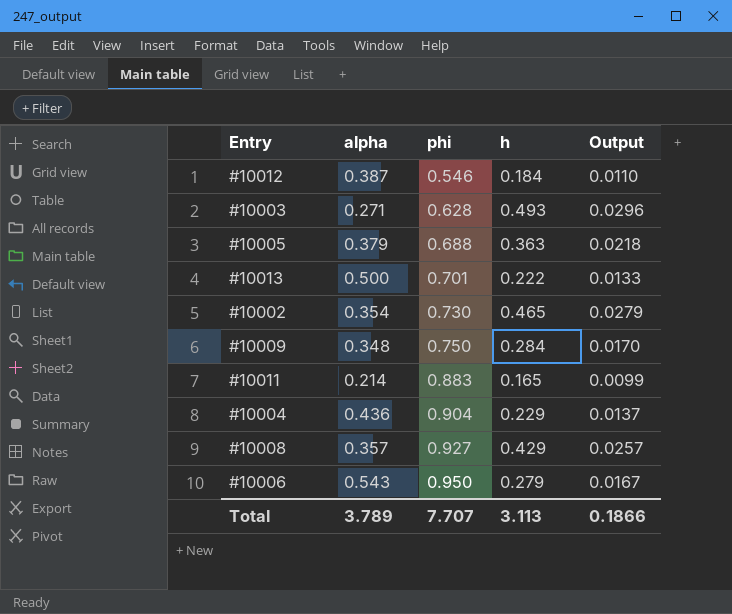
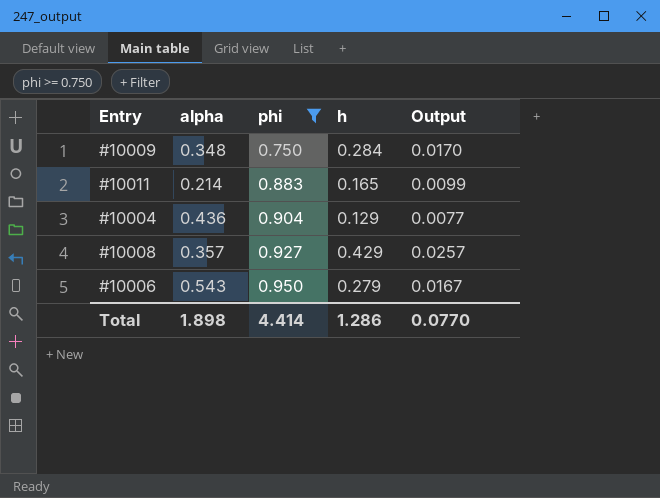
filter: none -> phi >= 0.750
#10004 | h: 0.229 -> 0.129
#10004 | Output: 0.0137 -> 0.0077
Total | alpha: 3.789 -> 1.898
Total | phi: 7.707 -> 4.414
Total | h: 3.113 -> 1.286
Total | Output: 0.1866 -> 0.0770

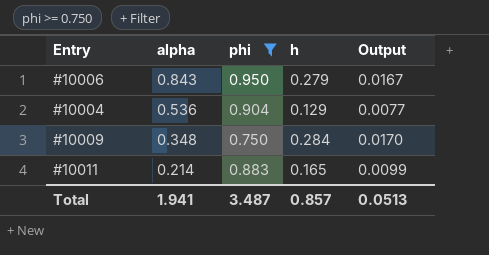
row order: phi ascending -> alpha descending
row #10008: 0.357 | 0.927 | 0.429 | 0.0257 -> none
#10006 | alpha: 0.543 -> 0.843
#10004 | alpha: 0.436 -> 0.536
Total | alpha: 1.898 -> 1.941
Total | phi: 4.414 -> 3.487
Total | h: 1.286 -> 0.857
Total | Output: 0.0770 -> 0.0513

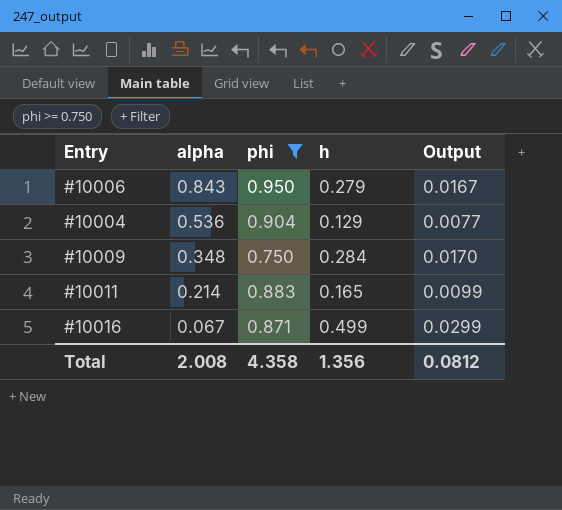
row #10016: none -> 0.067 | 0.871 | 0.499 | 0.0299
Total | alpha: 1.941 -> 2.008
Total | phi: 3.487 -> 4.358
Total | h: 0.857 -> 1.356
Total | Output: 0.0513 -> 0.0812

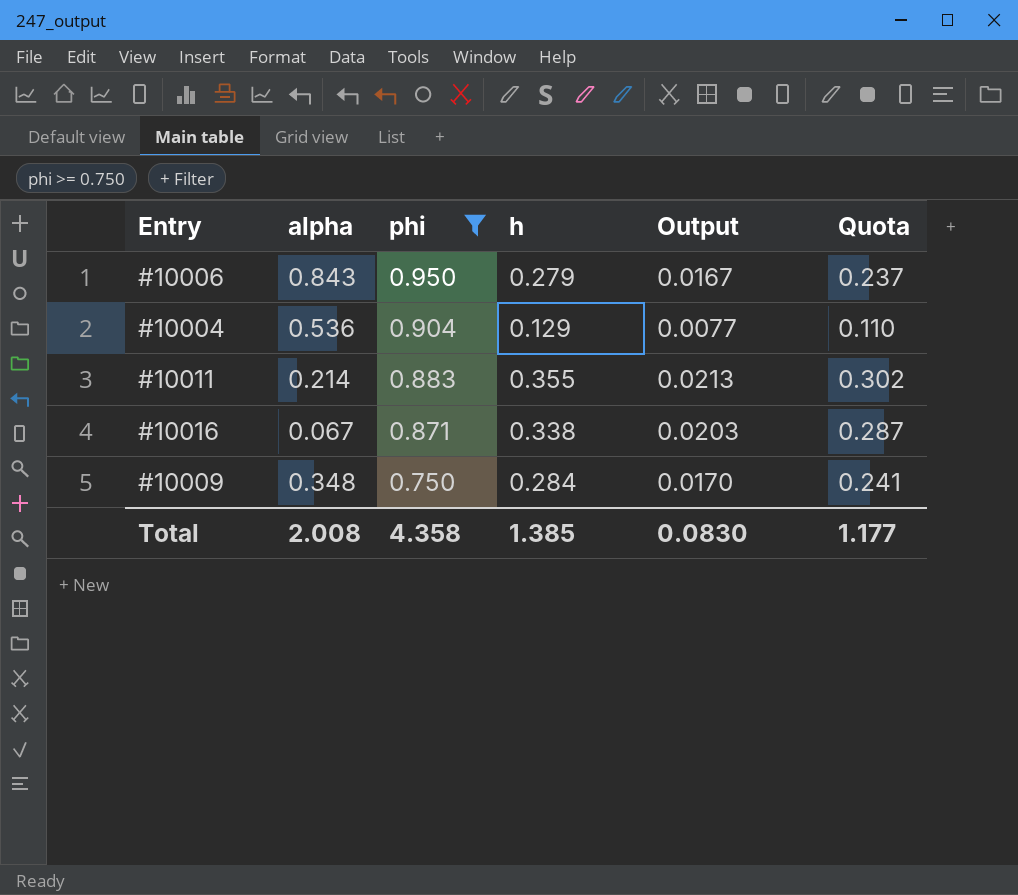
row order: alpha descending -> phi descending
column Quota | formula: none -> [h] * 0.85
#10011 | h: 0.165 -> 0.355
#10011 | Output: 0.0099 -> 0.0213
#10016 | h: 0.499 -> 0.338
#10016 | Output: 0.0299 -> 0.0203
Total | h: 1.356 -> 1.385
Total | Output: 0.0812 -> 0.0830

